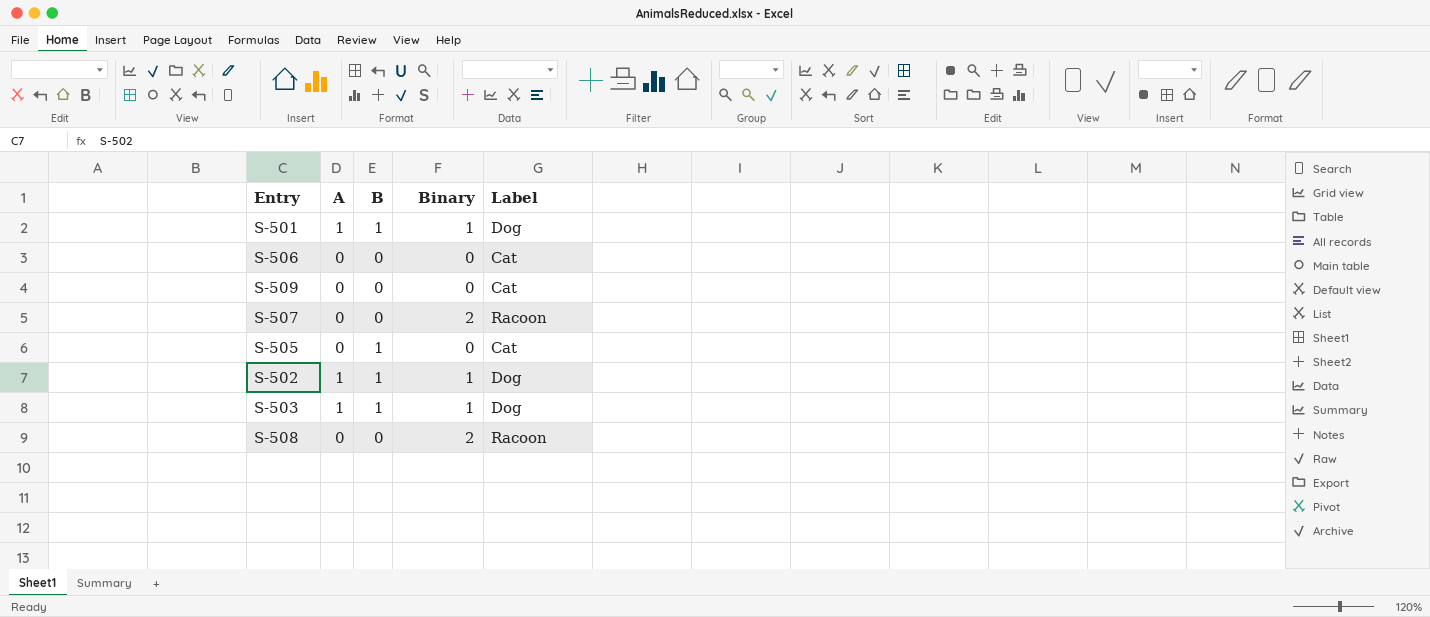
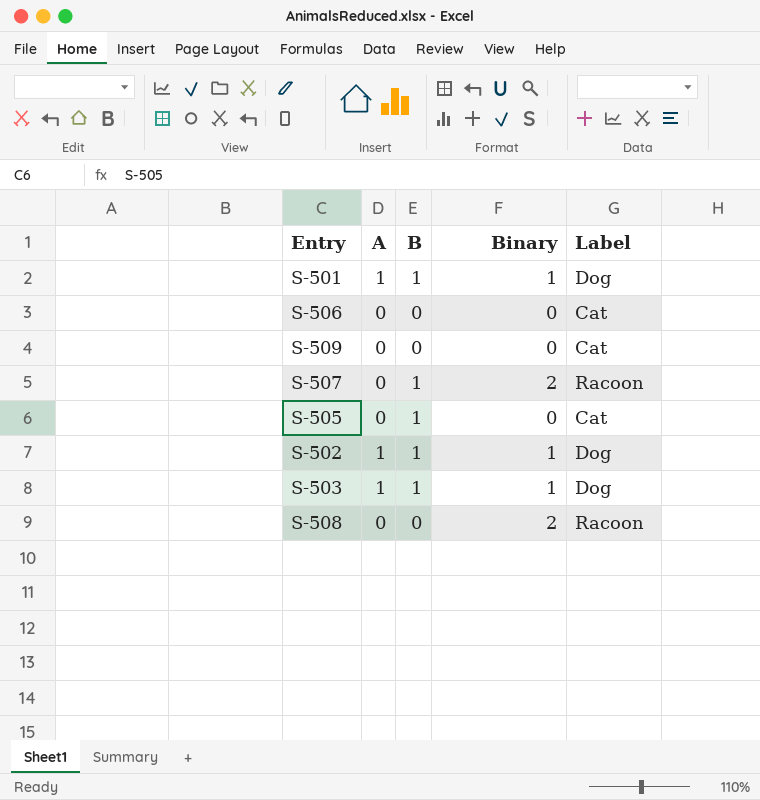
S-507 | B: 0 -> 1

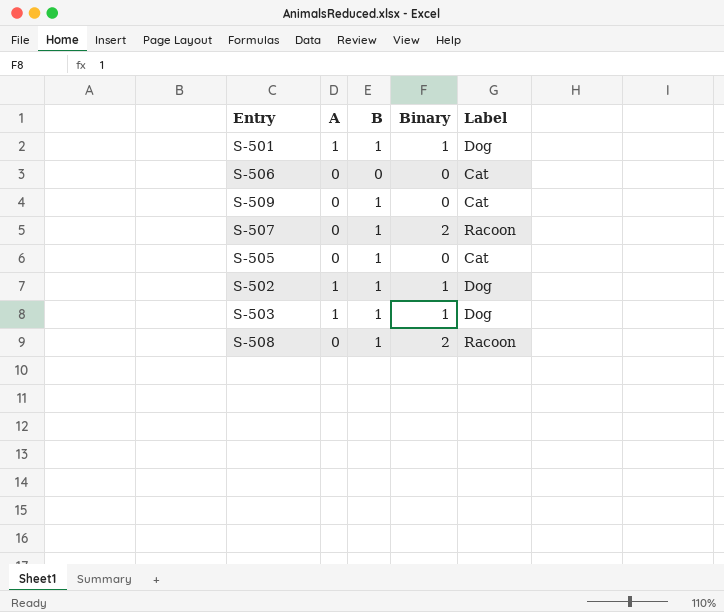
S-509 | B: 0 -> 1
S-508 | B: 0 -> 1

